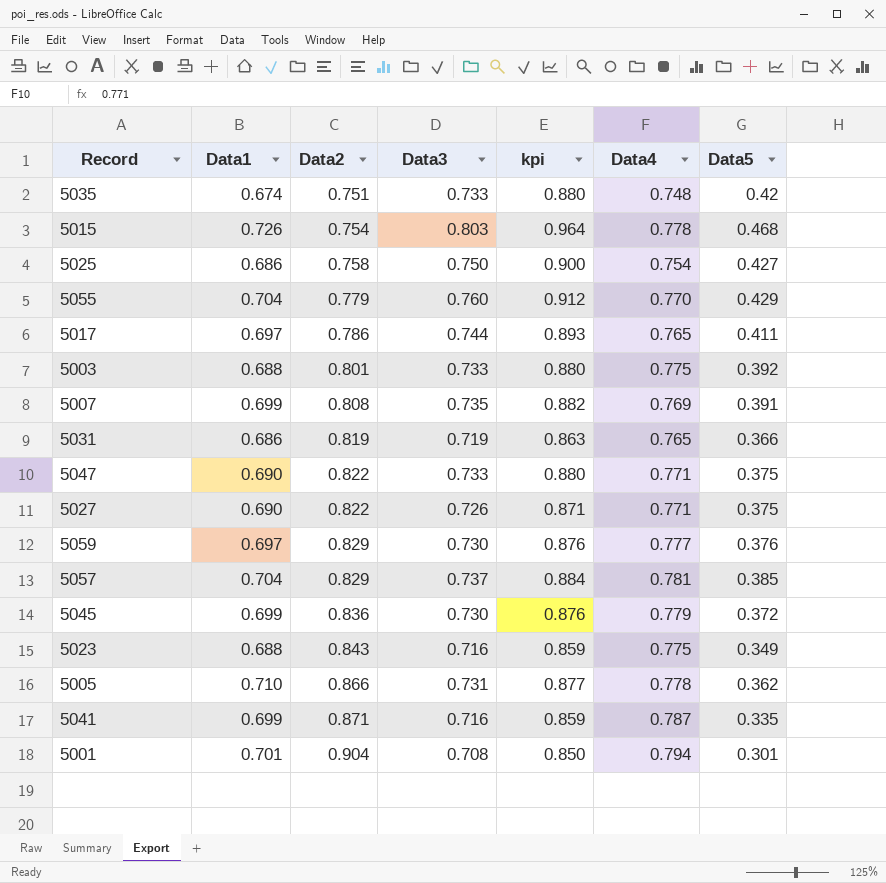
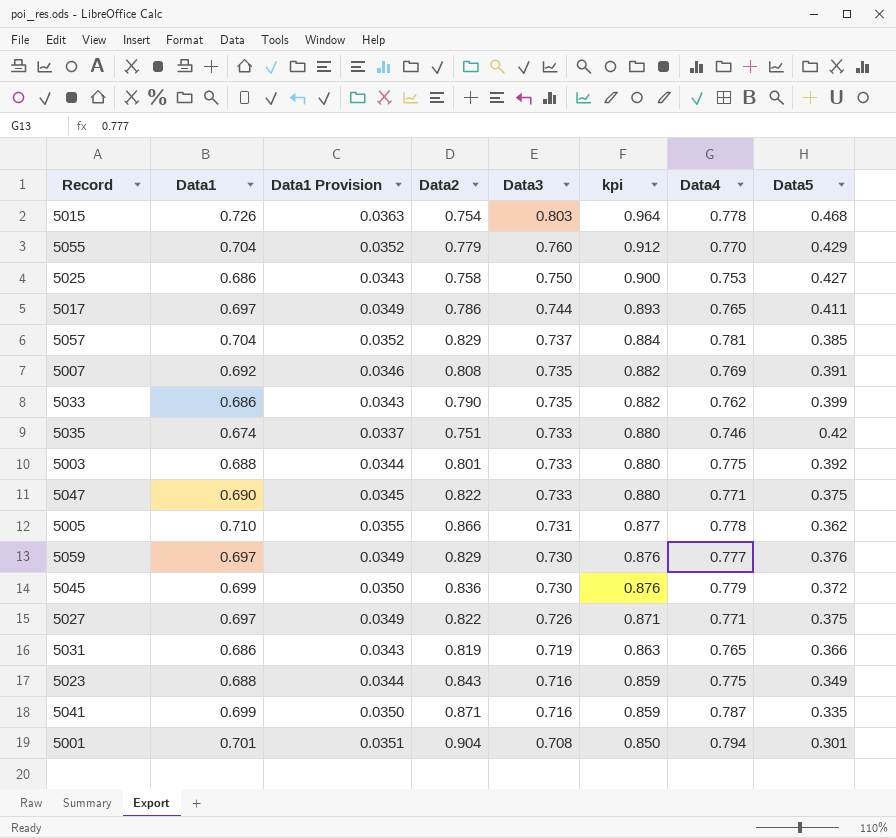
row order: Data2 ascending -> Data3 descending
column Data1 Provision | formula: none -> [Data1] * 0.05
5025 | Data4: 0.754 -> 0.753
5007 | Data1: 0.699 -> 0.692
row 5033: none -> 0.686 | 0.0343 | 0.790 | 0.735 | 0.882 | 0.762 | 0.399
5035 | Data4: 0.748 -> 0.746
5027 | Data1: 0.690 -> 0.697

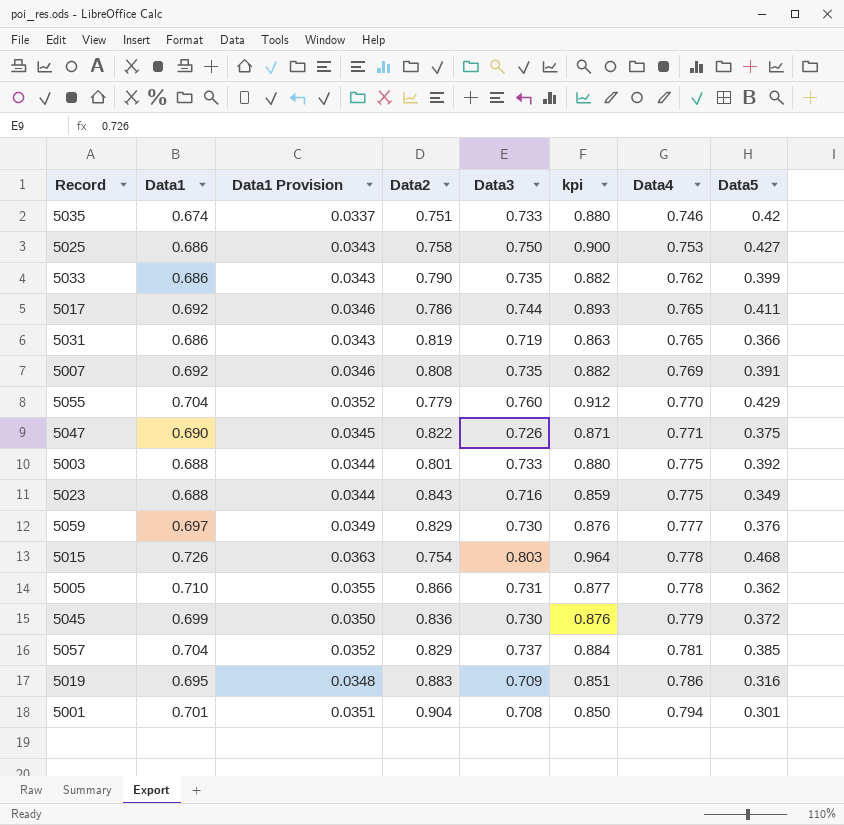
row order: Data3 descending -> Data4 ascending
row 5027: 0.697 | 0.0349 | 0.822 | 0.726 | 0.871 | 0.771 | 0.375 -> none
row 5041: 0.699 | 0.0350 | 0.871 | 0.716 | 0.859 | 0.787 | 0.335 -> none
5017 | Data1: 0.697 -> 0.692
5017 | Data1 Provision: 0.0349 -> 0.0346
5047 | Data3: 0.733 -> 0.726
5047 | kpi: 0.880 -> 0.871
row 5019: none -> 0.695 | 0.0348 | 0.883 | 0.709 | 0.851 | 0.786 | 0.316

